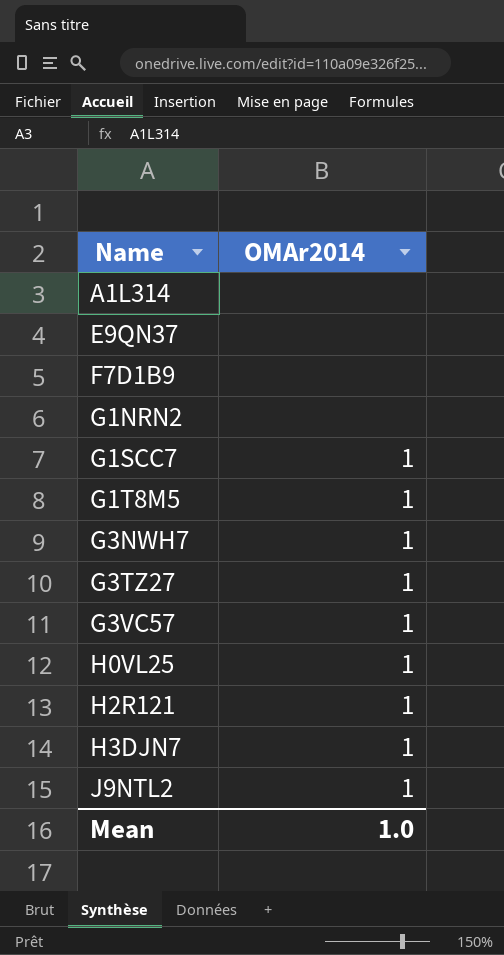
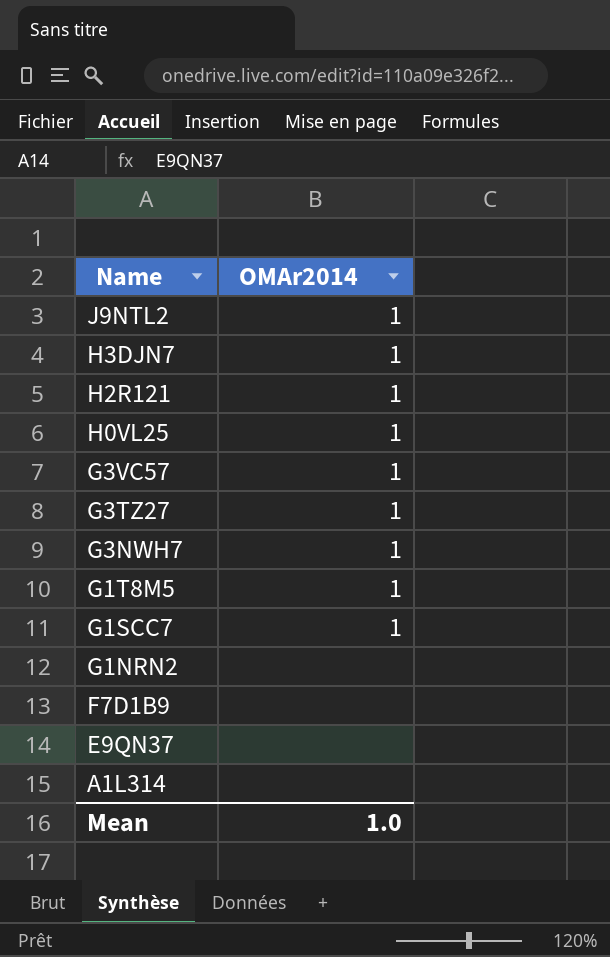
row order: Name ascending -> Name descending

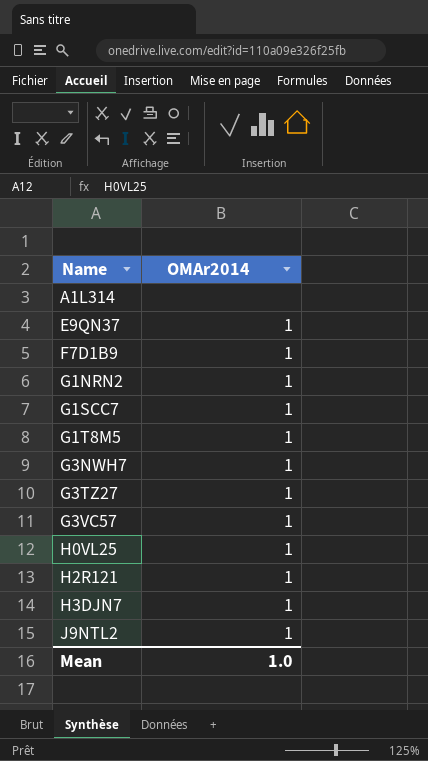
row order: Name descending -> Name ascending
E9QN37 | OMAr2014: none -> 1
F7D1B9 | OMAr2014: none -> 1
G1NRN2 | OMAr2014: none -> 1

